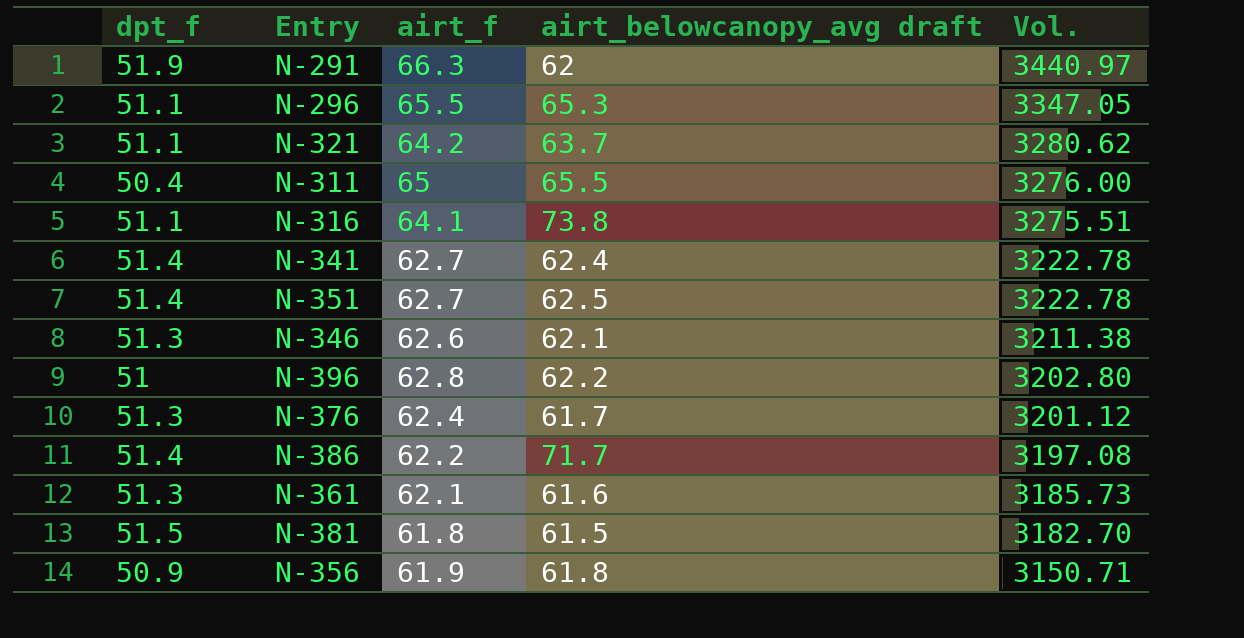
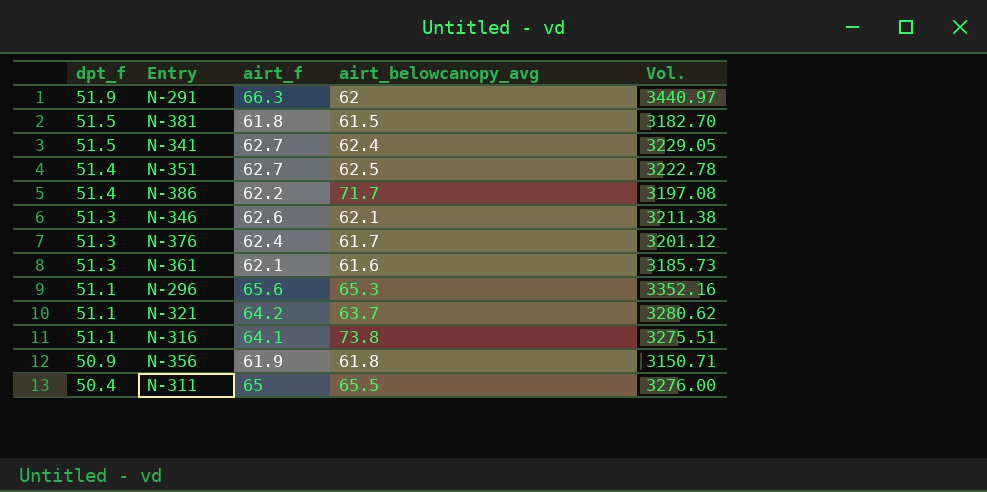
row order: Vol. descending -> dpt_f descending
column name: airt_belowcanopy_avg draft -> airt_belowcanopy_avg
row N-396: 51 | 62.8 | 62.2 | 3202.80 -> none
N-341 | dpt_f: 51.4 -> 51.5
N-341 | Vol.: 3222.78 -> 3229.05
N-296 | airt_f: 65.5 -> 65.6
N-296 | Vol.: 3347.05 -> 3352.16

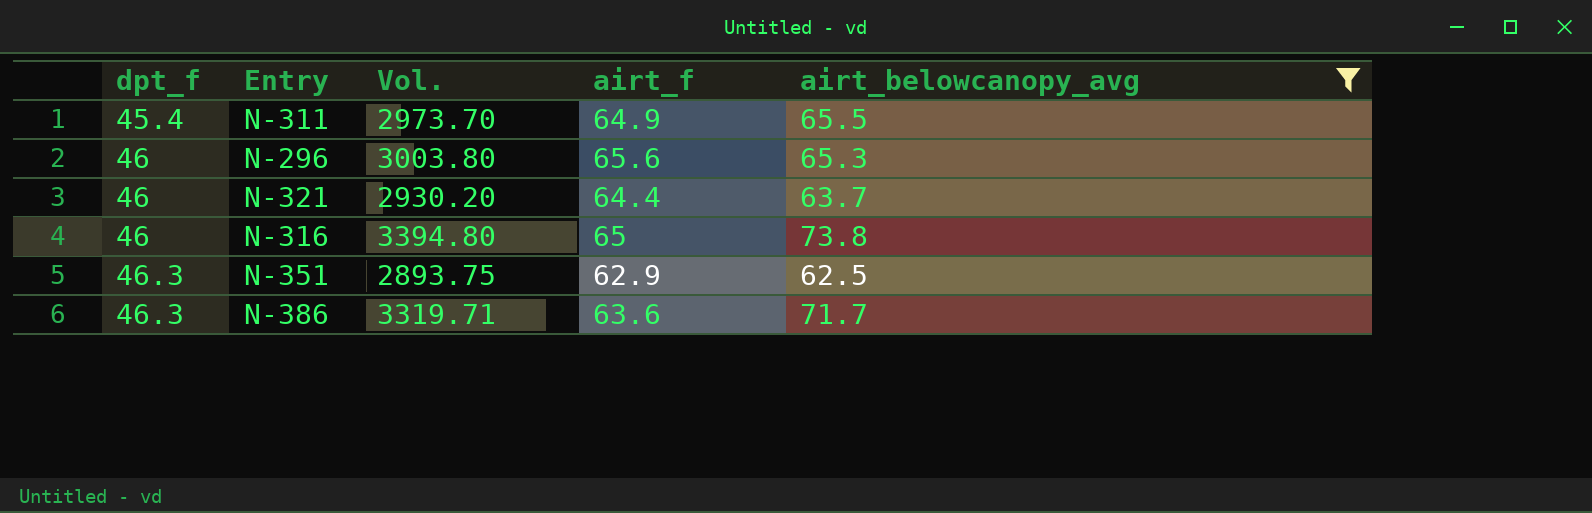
filter: none -> airt_belowcanopy_avg >= 62.5
row order: dpt_f descending -> dpt_f ascending
column Vol. | formula: [dpt_f] * [airt_f] -> [dpt_f] * [airt_belowcanopy_avg]
column Vol. | position: 5 -> 3
N-311 | dpt_f: 50.4 -> 45.4
N-311 | airt_f: 65 -> 64.9
N-296 | dpt_f: 51.1 -> 46
N-321 | dpt_f: 51.1 -> 46
N-321 | airt_f: 64.2 -> 64.4
N-316 | dpt_f: 51.1 -> 46
N-316 | airt_f: 64.1 -> 65
N-351 | dpt_f: 51.4 -> 46.3
N-351 | airt_f: 62.7 -> 62.9
N-386 | dpt_f: 51.4 -> 46.3
N-386 | airt_f: 62.2 -> 63.6

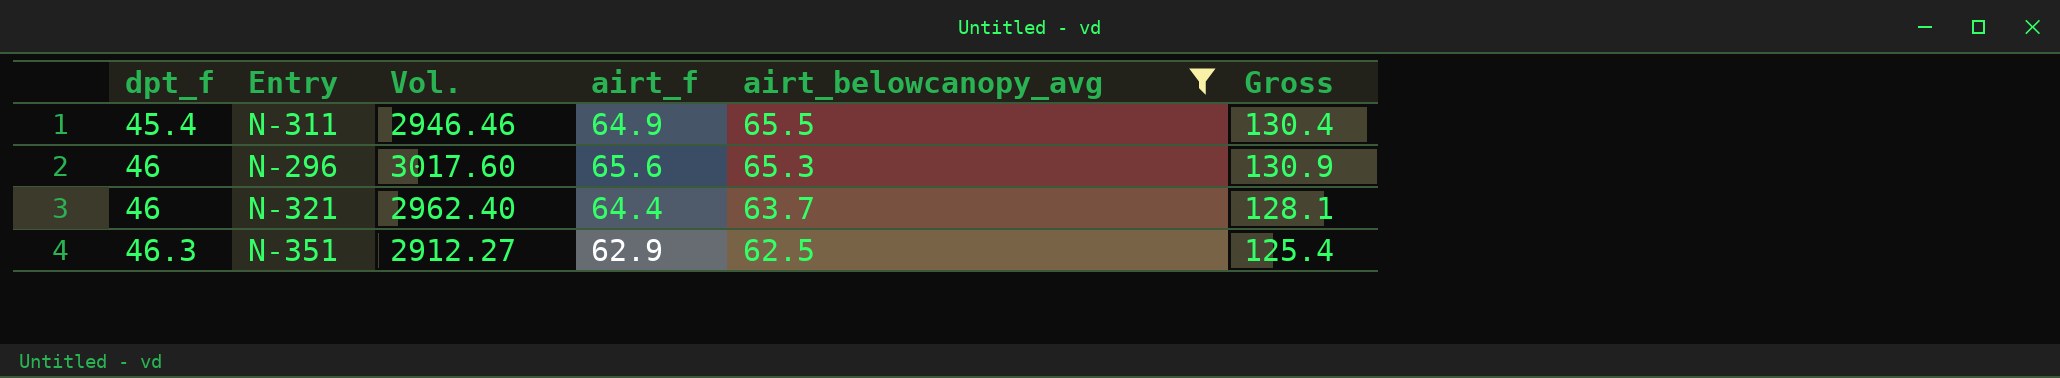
column Vol. | formula: [dpt_f] * [airt_belowcanopy_avg] -> [dpt_f] * [airt_f]
column Gross | formula: none -> [airt_f] + [airt_belowcanopy_avg]
row N-316: 46 | 3394.80 | 65 | 73.8 -> none
row N-386: 46.3 | 3319.71 | 63.6 | 71.7 -> none

